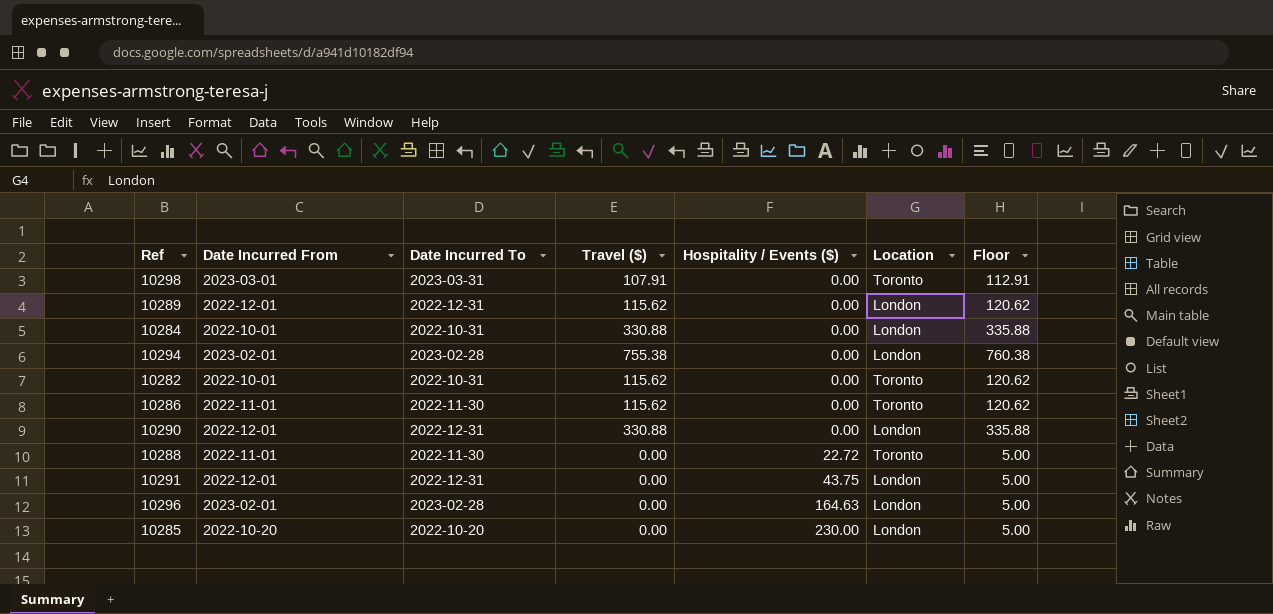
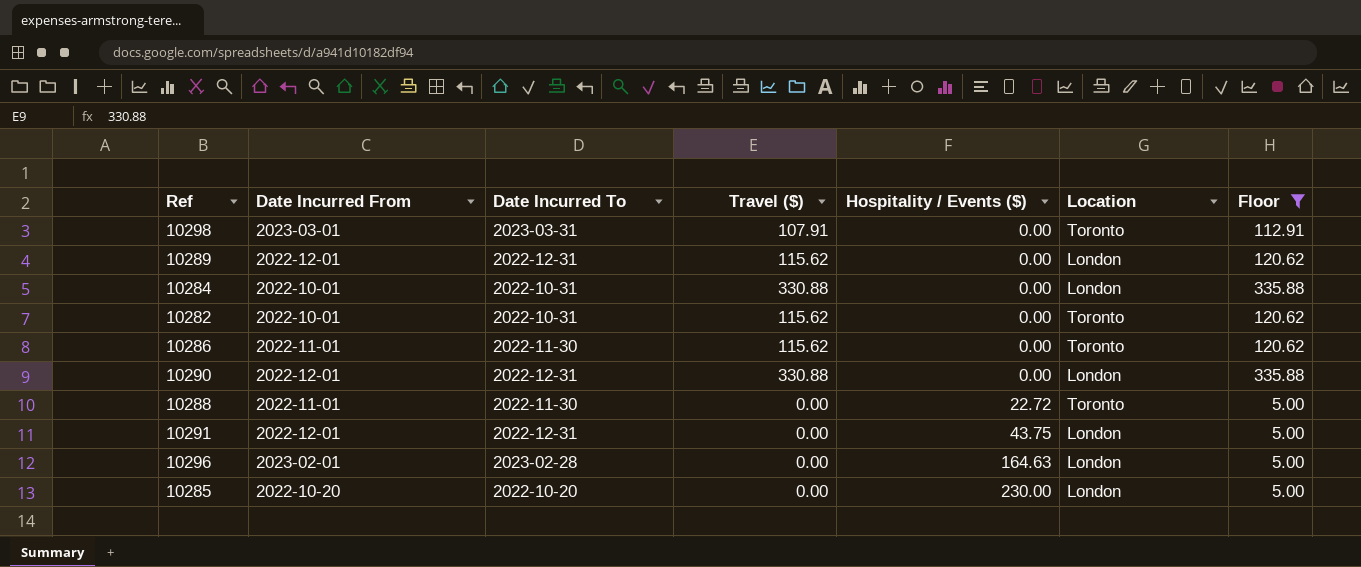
filter: none -> Floor != 760.38

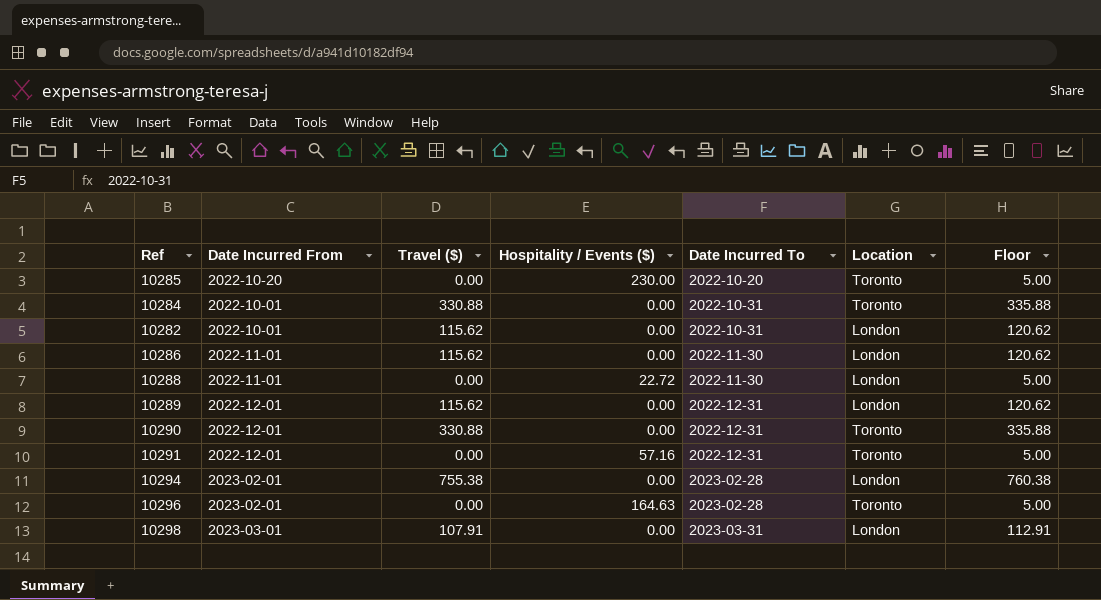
filter: Floor != 760.38 -> none
row order: Hospitality / Events ($) ascending -> Date Incurred To ascending
column Date Incurred To | position: 3 -> 5
10285 | Location: London -> Toronto
10284 | Location: London -> Toronto
10282 | Location: Toronto -> London
10286 | Location: Toronto -> London
10288 | Location: Toronto -> London
10290 | Location: London -> Toronto
10291 | Hospitality / Events ($): 43.75 -> 57.16
10291 | Location: London -> Toronto
10296 | Location: London -> Toronto
10298 | Location: Toronto -> London

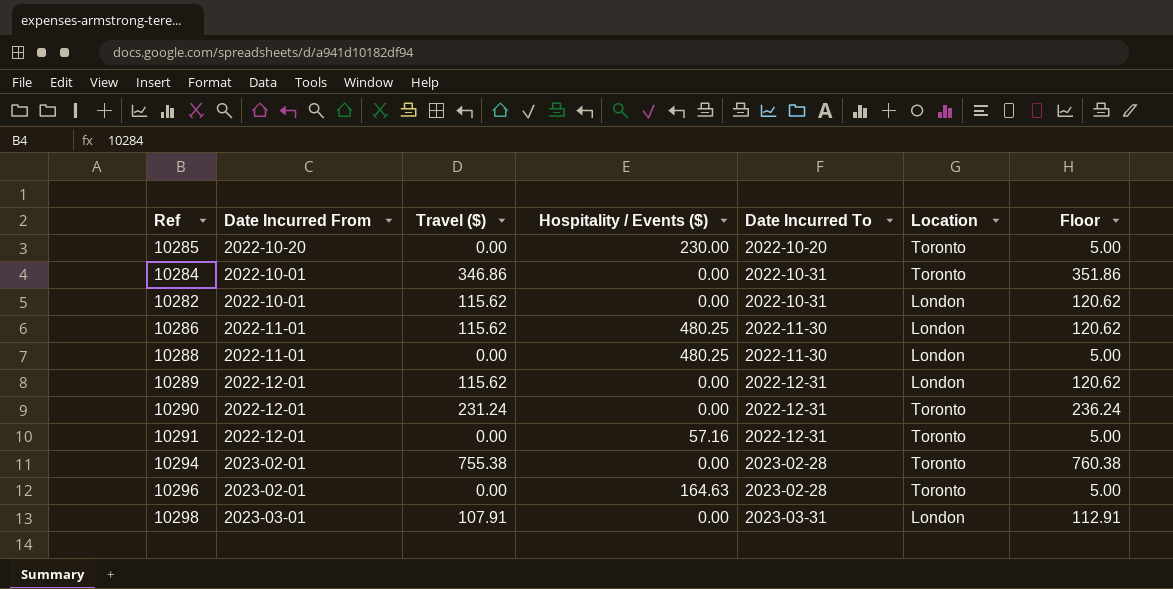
10284 | Travel ($): 330.88 -> 346.86
10284 | Floor: 335.88 -> 351.86
10286 | Hospitality / Events ($): 0.00 -> 480.25
10288 | Hospitality / Events ($): 22.72 -> 480.25
10290 | Travel ($): 330.88 -> 231.24
10290 | Floor: 335.88 -> 236.24
10294 | Location: London -> Toronto

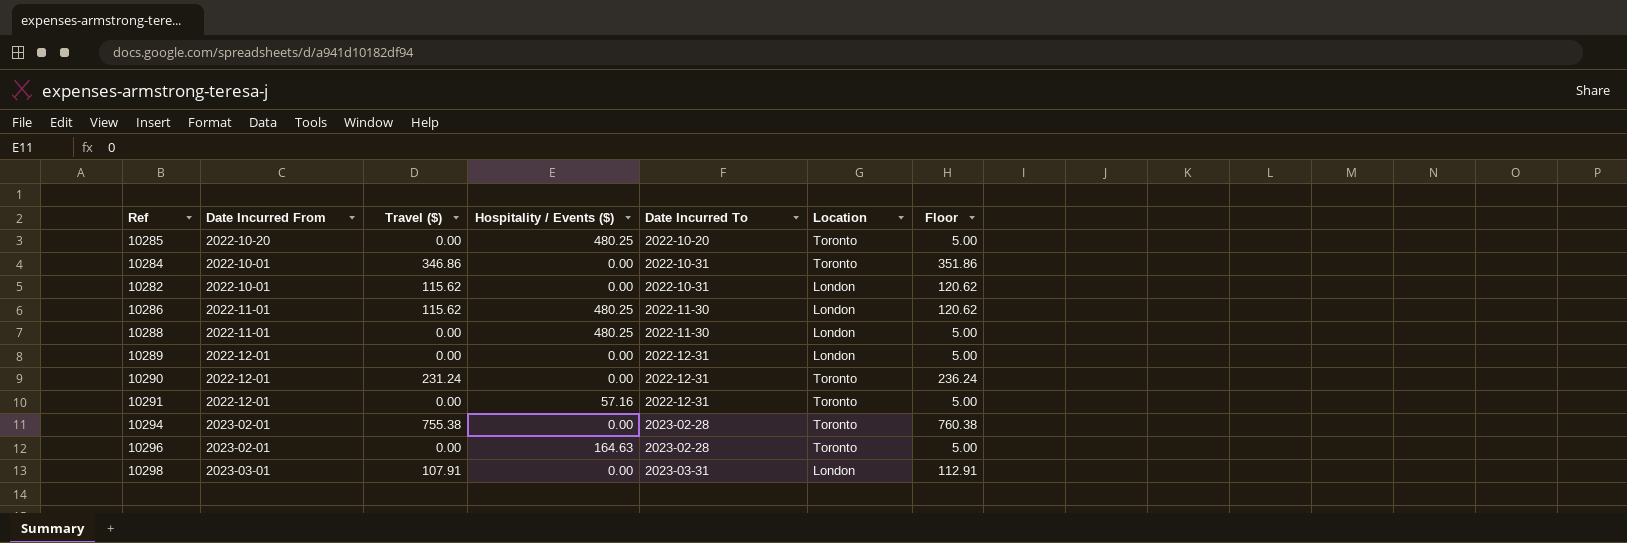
10285 | Hospitality / Events ($): 230.00 -> 480.25
10289 | Travel ($): 115.62 -> 0.00
10289 | Floor: 120.62 -> 5.00

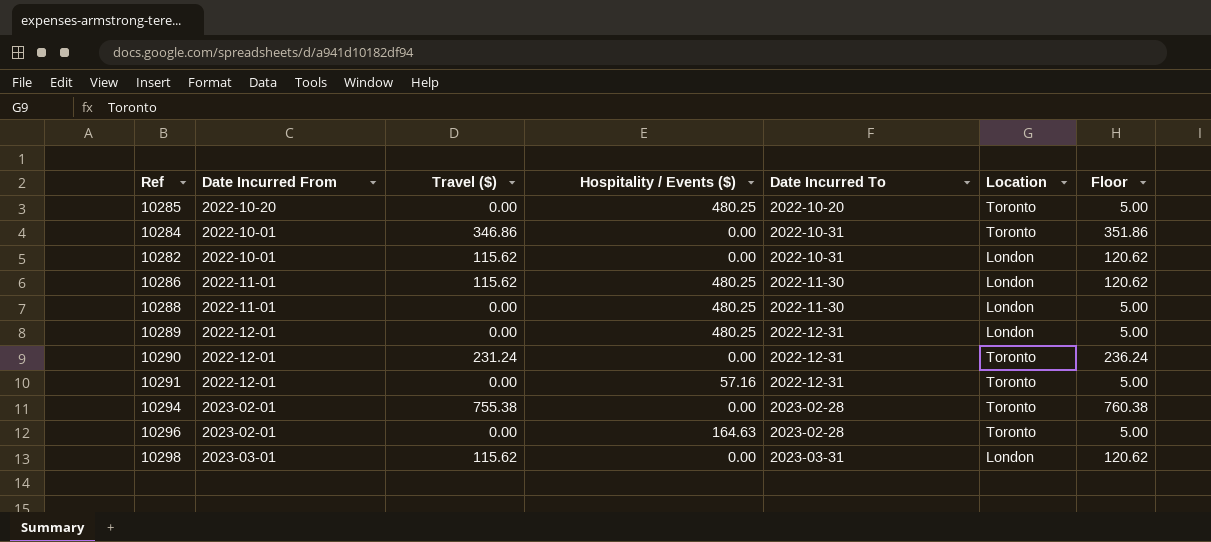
10289 | Hospitality / Events ($): 0.00 -> 480.25
10298 | Travel ($): 107.91 -> 115.62
10298 | Floor: 112.91 -> 120.62

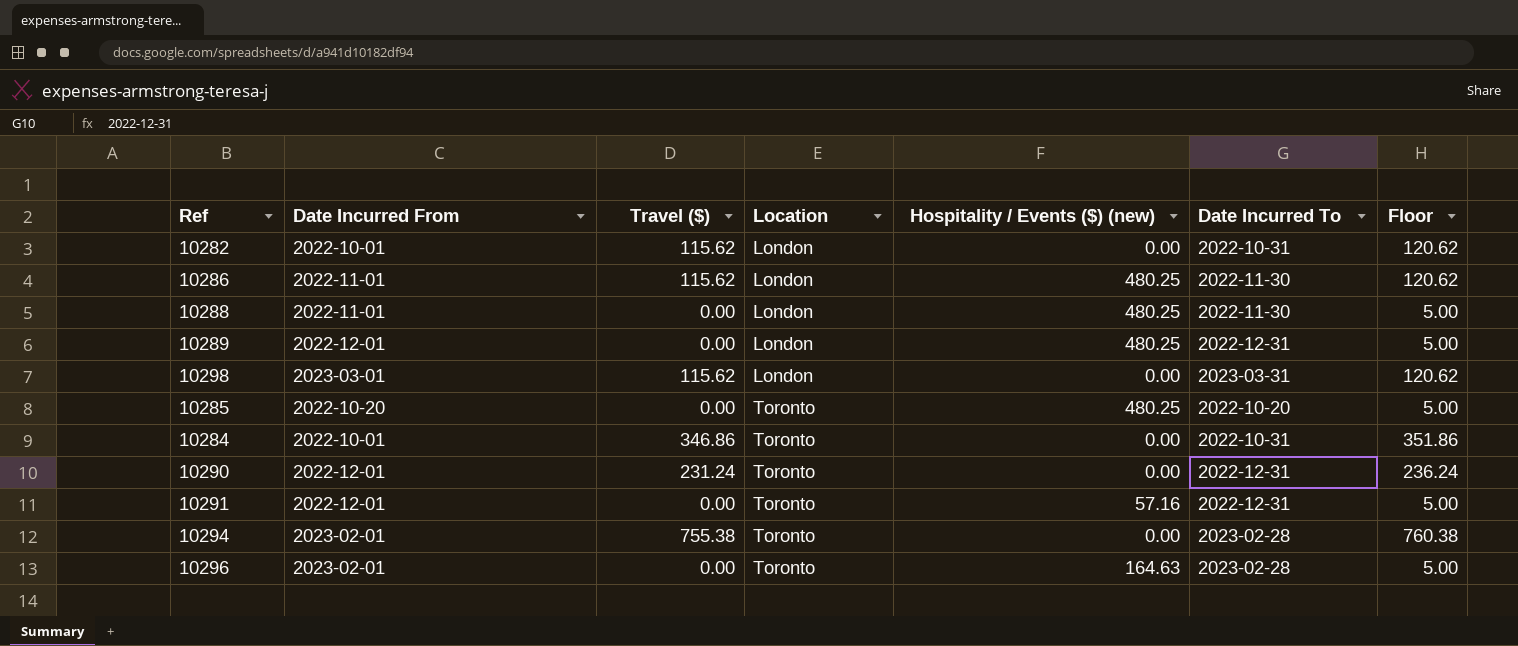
row order: Date Incurred To ascending -> Location ascending
column Location | position: 6 -> 4
column name: Hospitality / Events ($) -> Hospitality / Events ($) (new)

